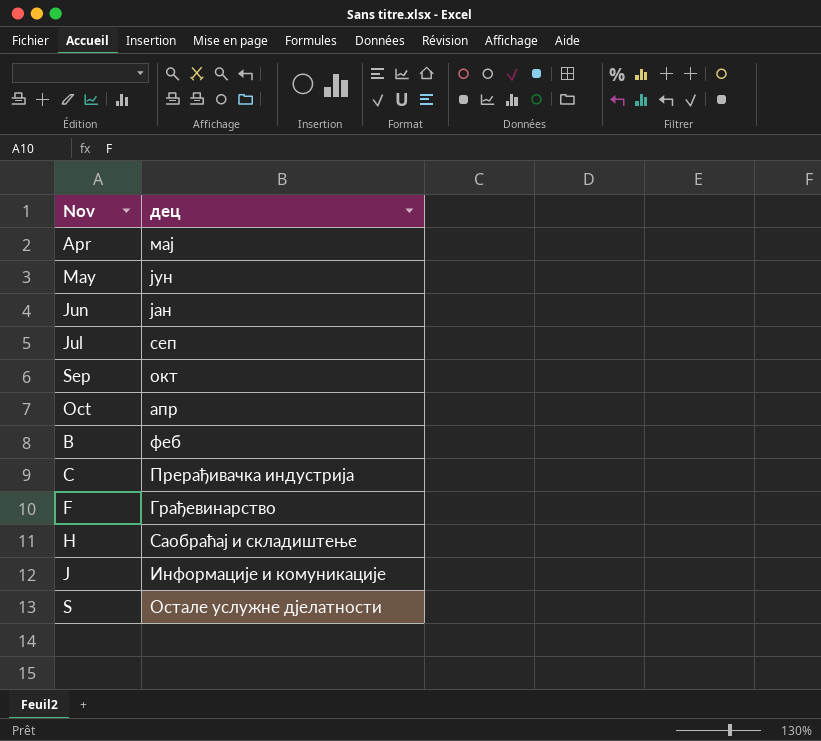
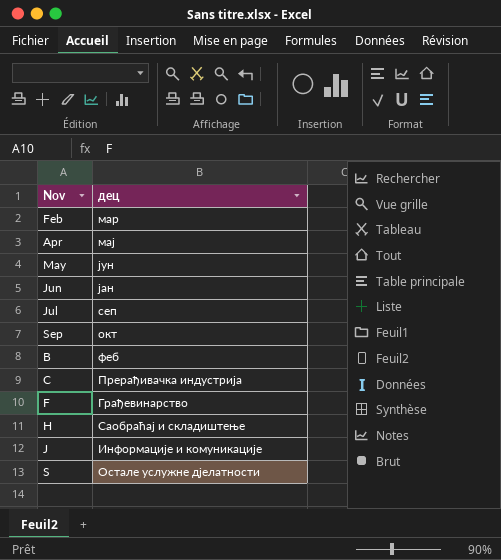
row Oct: апр -> none
row Feb: none -> мар

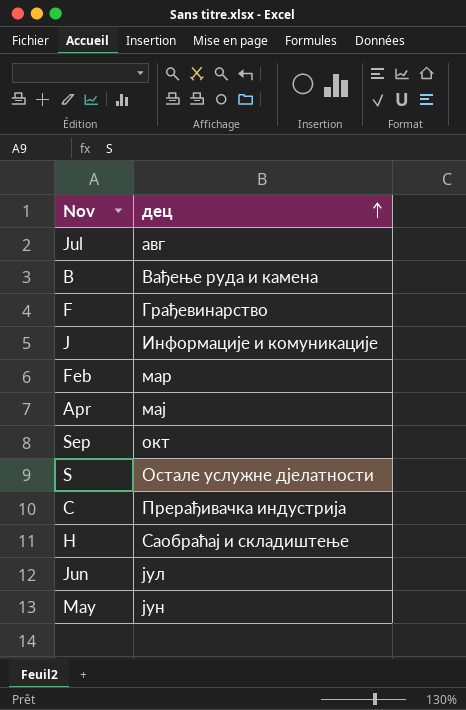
row order: none -> дец ascending
Jul | дец: сеп -> авг
B | дец: феб -> Вађење руда и камена
Jun | дец: јан -> јул

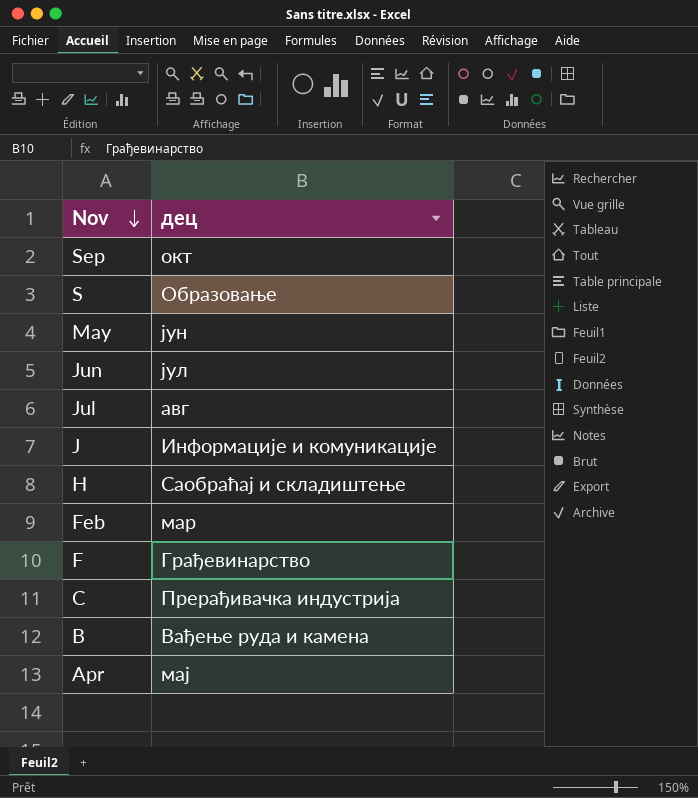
row order: дец ascending -> Nov descending
S | дец: Остале услужне дјелатности -> Образовање

